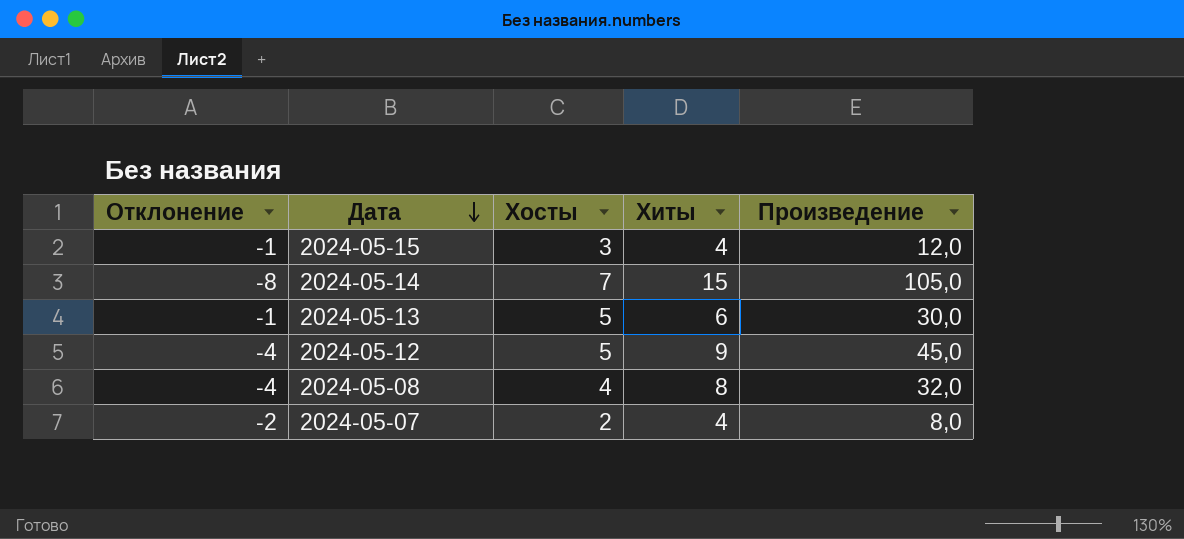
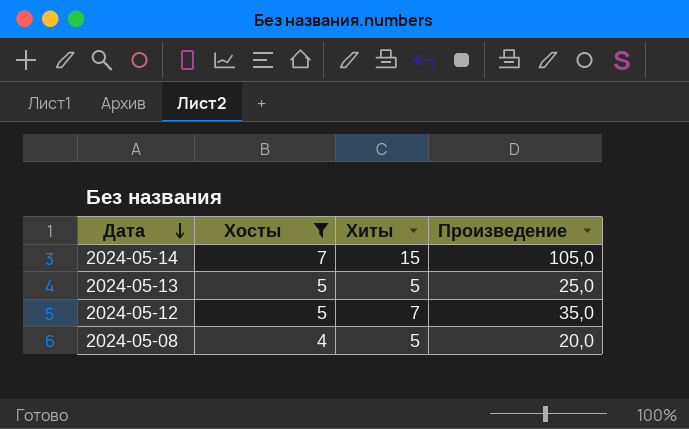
filter: none -> Хосты >= 4
column Отклонение | formula: [Хосты] - [Хиты] -> none
2024-05-13 | Хиты: 6 -> 5
2024-05-13 | Произведение: 30,0 -> 25,0
2024-05-12 | Хиты: 9 -> 7
2024-05-12 | Произведение: 45,0 -> 35,0
2024-05-08 | Хиты: 8 -> 5
2024-05-08 | Произведение: 32,0 -> 20,0

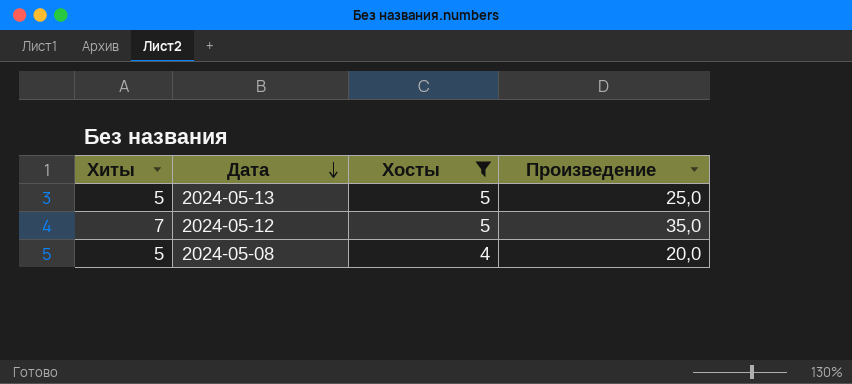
column Хиты | position: 3 -> 1
row 2024-05-14: 7 | 15 | 105,0 -> none

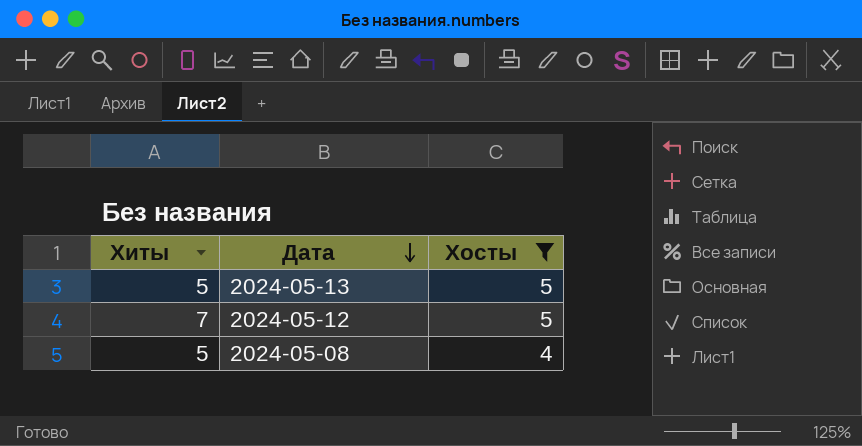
column Произведение | formula: [Хиты] * [Хосты] -> none

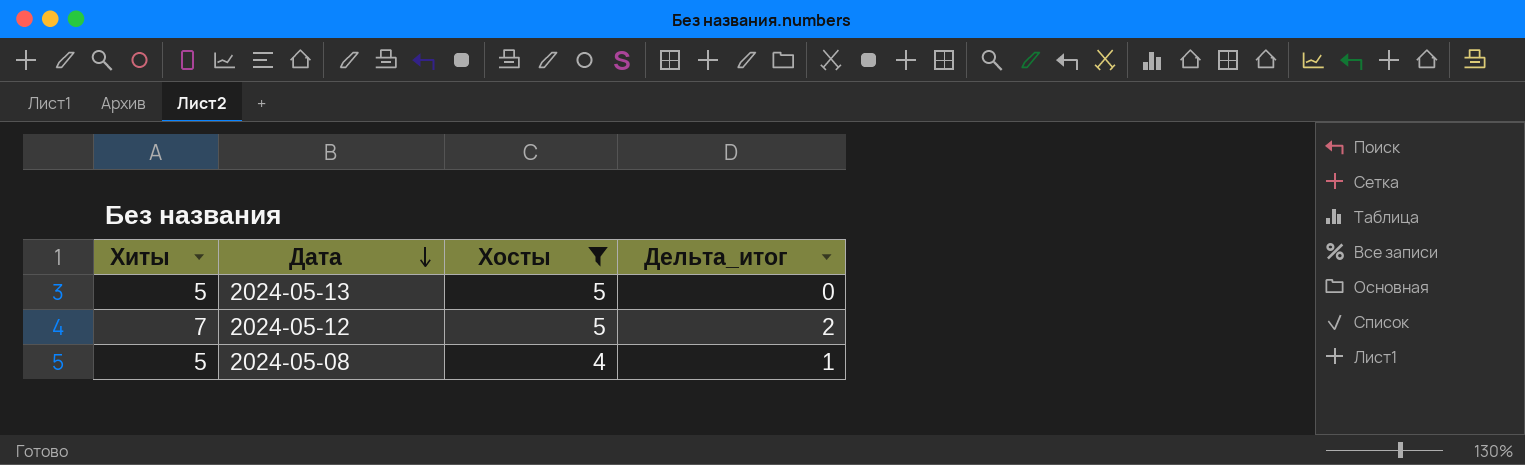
column Дельта_итог | formula: none -> [Хиты] - [Хосты]

